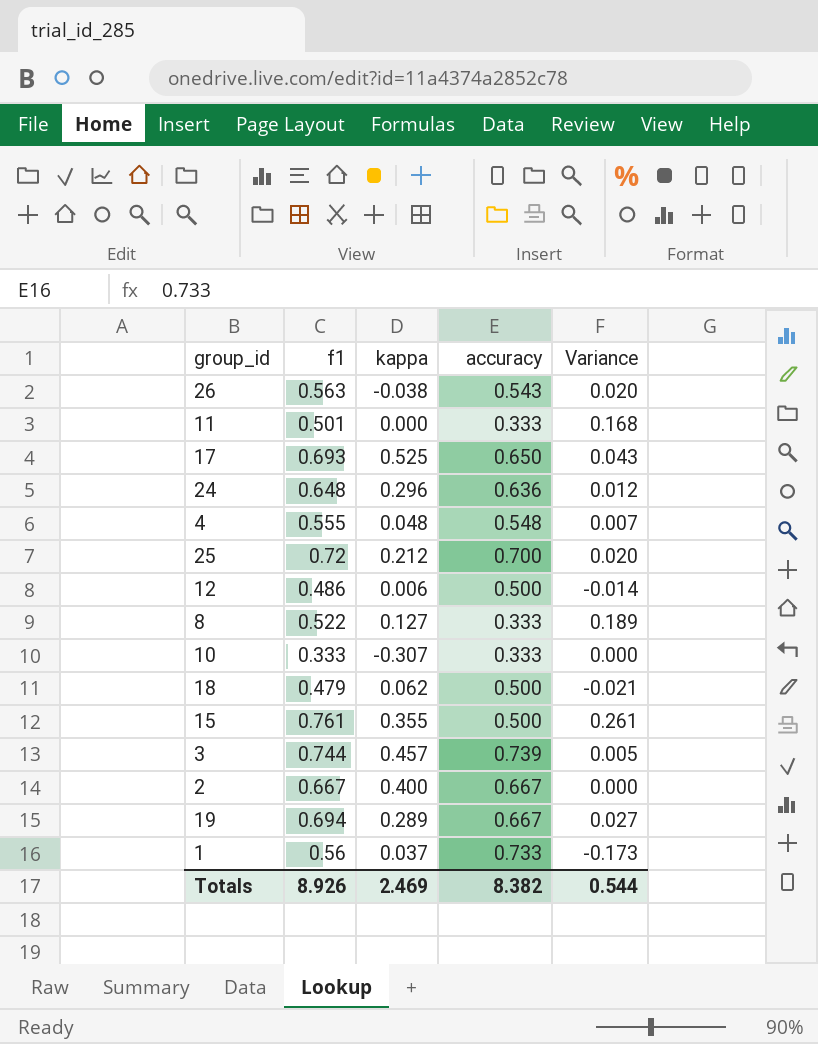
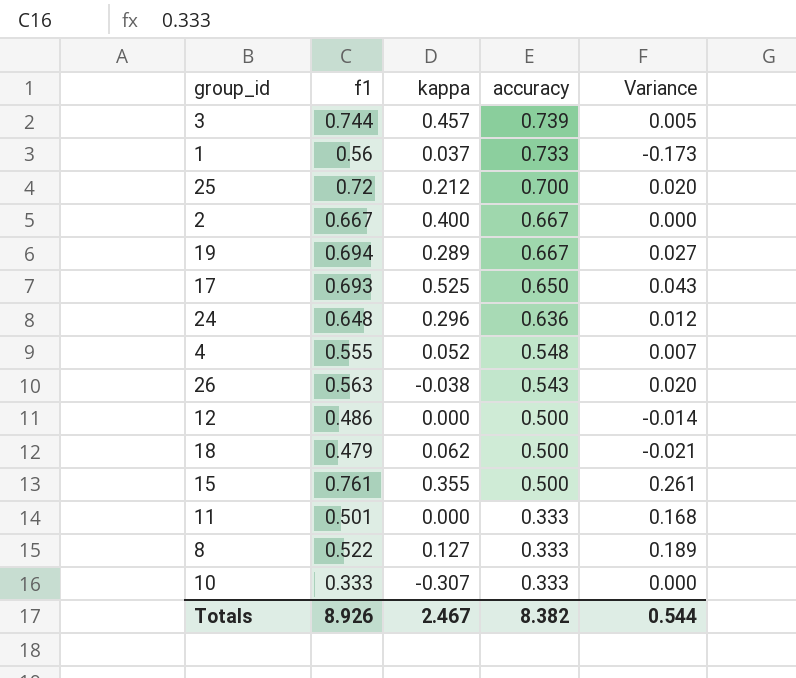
row order: none -> accuracy descending
4 | kappa: 0.048 -> 0.052
12 | kappa: 0.006 -> 0.000
Totals | kappa: 2.469 -> 2.467

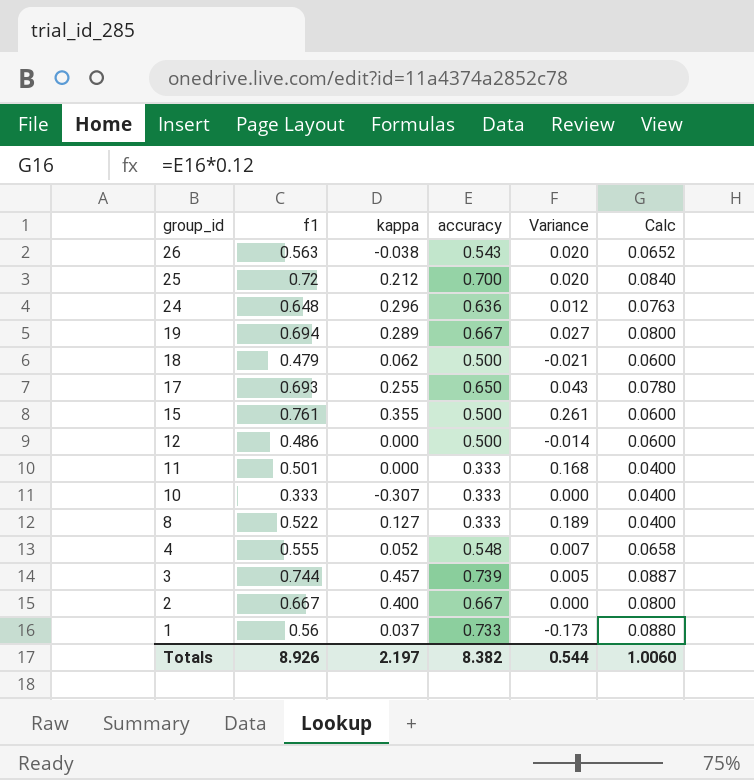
row order: accuracy descending -> group_id descending
column Calc | formula: none -> [accuracy] * 0.12
17 | kappa: 0.525 -> 0.255
Totals | kappa: 2.467 -> 2.197

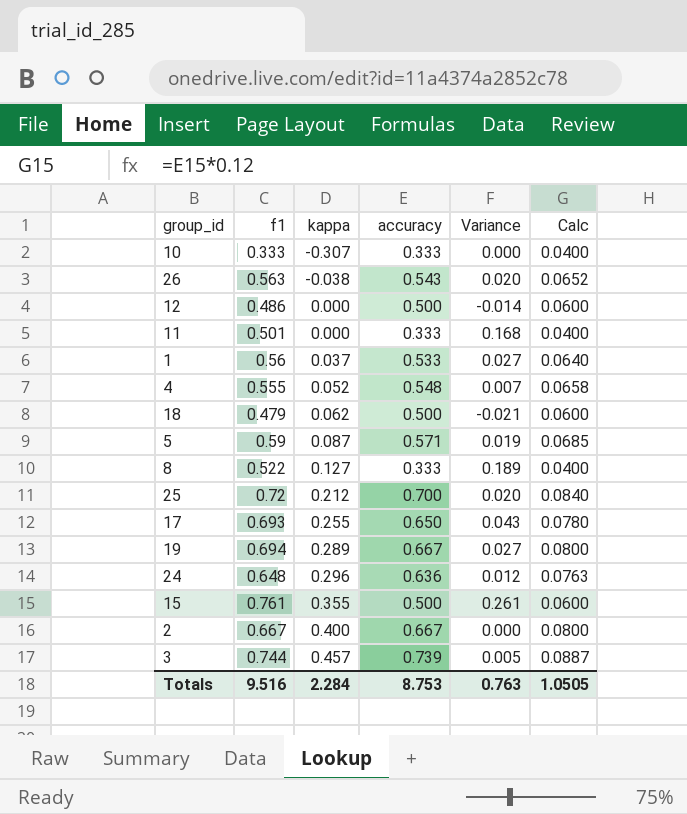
row order: group_id descending -> kappa ascending
1 | accuracy: 0.733 -> 0.533
1 | Variance: -0.173 -> 0.027
1 | Calc: 0.0880 -> 0.0640
row 5: none -> 0.59 | 0.087 | 0.571 | 0.019 | 0.0685
Totals | f1: 8.926 -> 9.516
Totals | kappa: 2.197 -> 2.284
Totals | accuracy: 8.382 -> 8.753
Totals | Variance: 0.544 -> 0.763
Totals | Calc: 1.0060 -> 1.0505

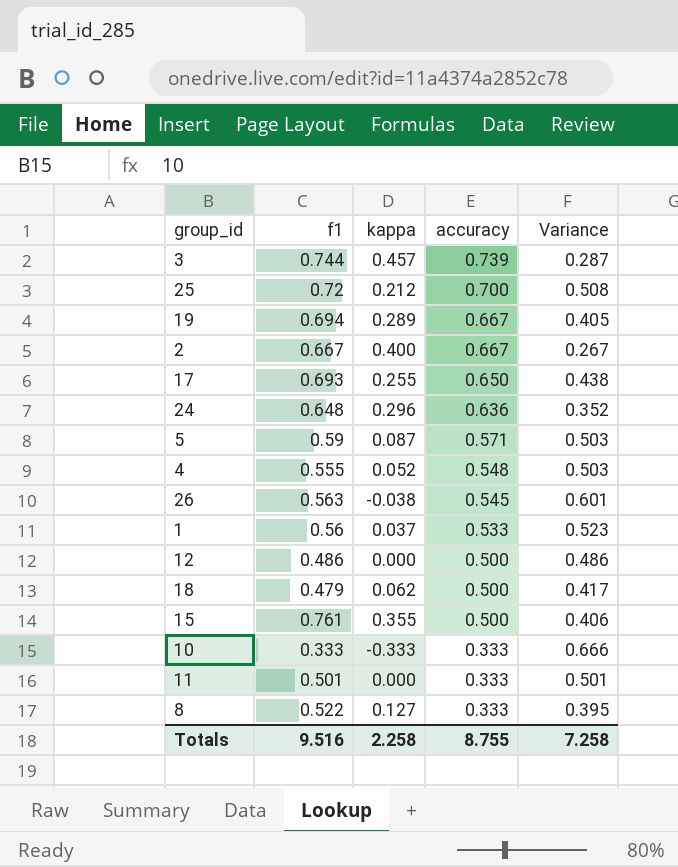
row order: kappa ascending -> accuracy descending
column Calc | formula: [accuracy] * 0.12 -> none
column Variance | formula: [f1] - [accuracy] -> [f1] - [kappa]
26 | accuracy: 0.543 -> 0.545
10 | kappa: -0.307 -> -0.333
Totals | kappa: 2.284 -> 2.258
Totals | accuracy: 8.753 -> 8.755
Totals | Variance: 0.763 -> 7.258

